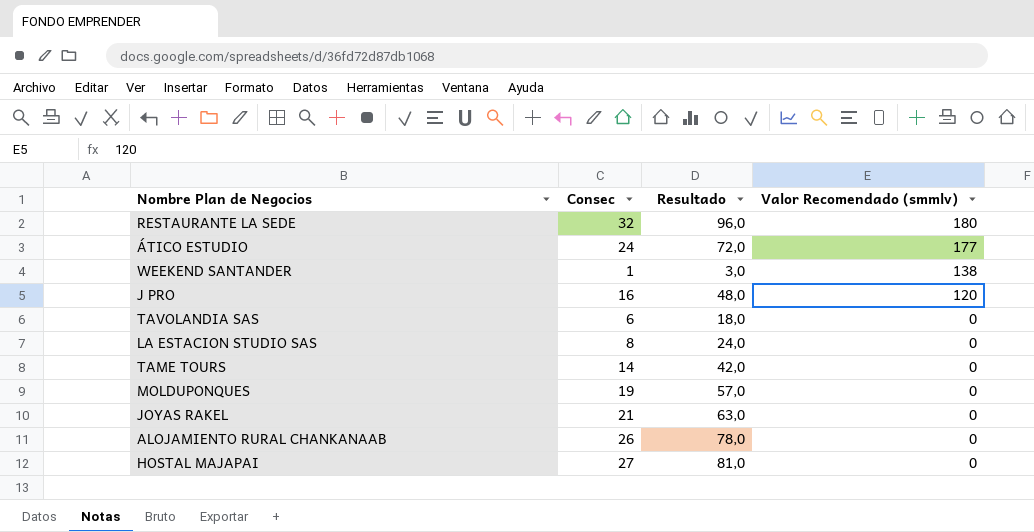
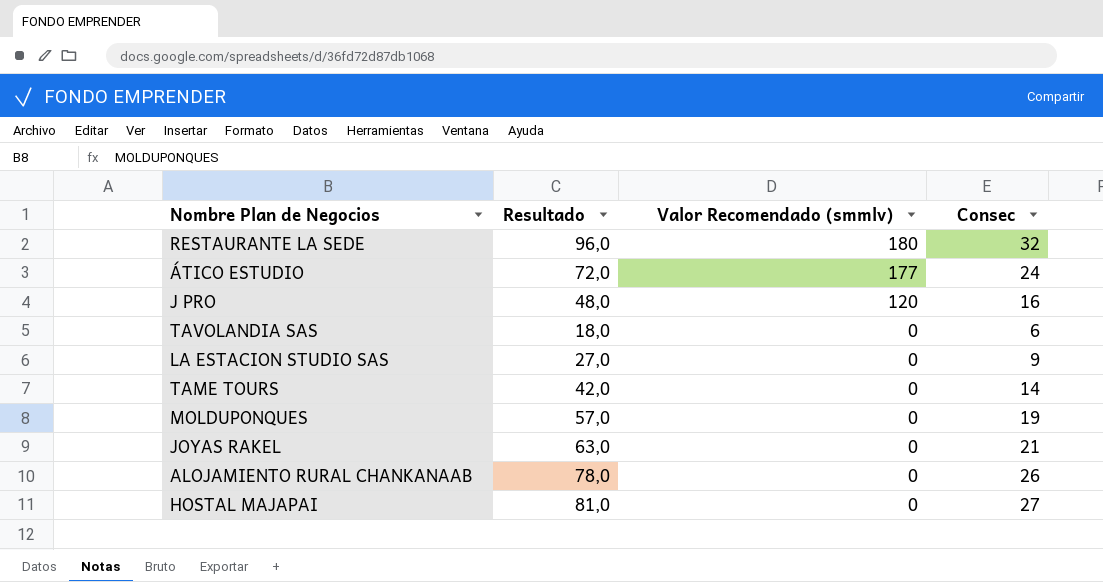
column Consec | position: 2 -> 4
row WEEKEND SANTANDER: 1 | 3,0 | 138 -> none
LA ESTACION STUDIO SAS | Resultado: 24,0 -> 27,0
LA ESTACION STUDIO SAS | Consec: 8 -> 9

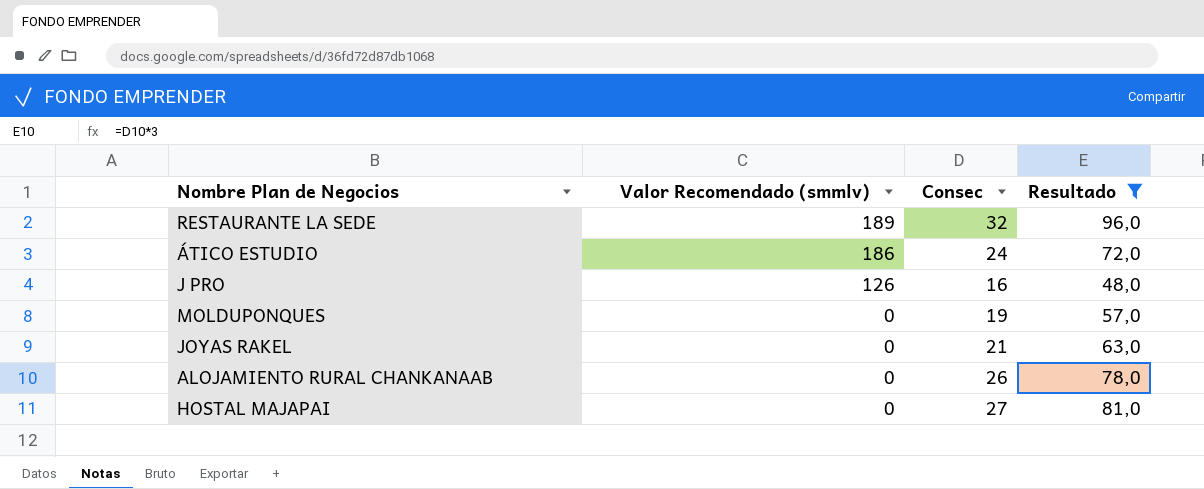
filter: none -> Resultado >= 48,0
column Resultado | position: 2 -> 4
RESTAURANTE LA SEDE | Valor Recomendado (smmlv): 180 -> 189
ÁTICO ESTUDIO | Valor Recomendado (smmlv): 177 -> 186
J PRO | Valor Recomendado (smmlv): 120 -> 126

